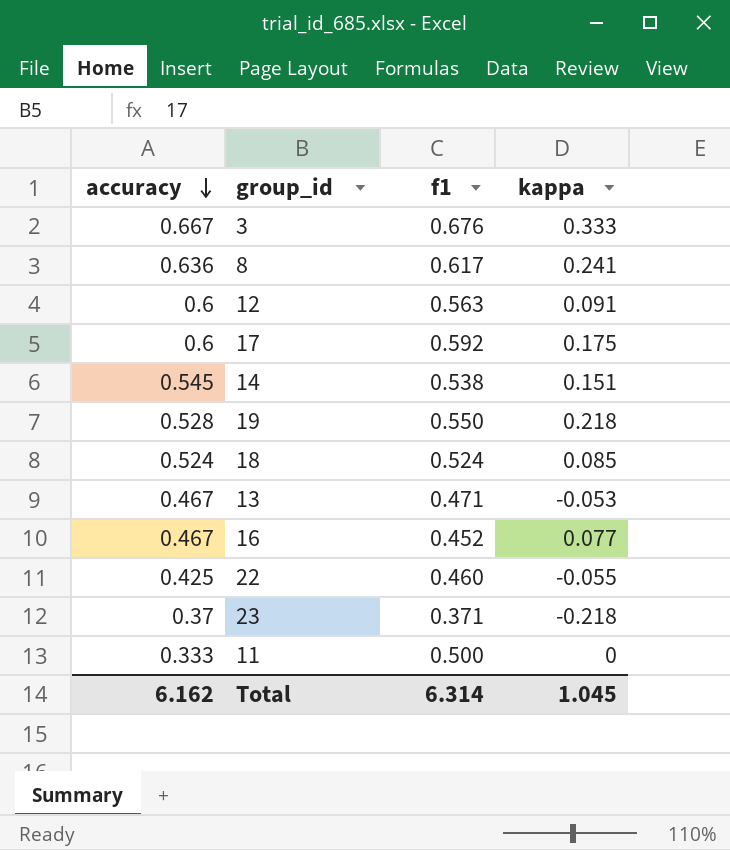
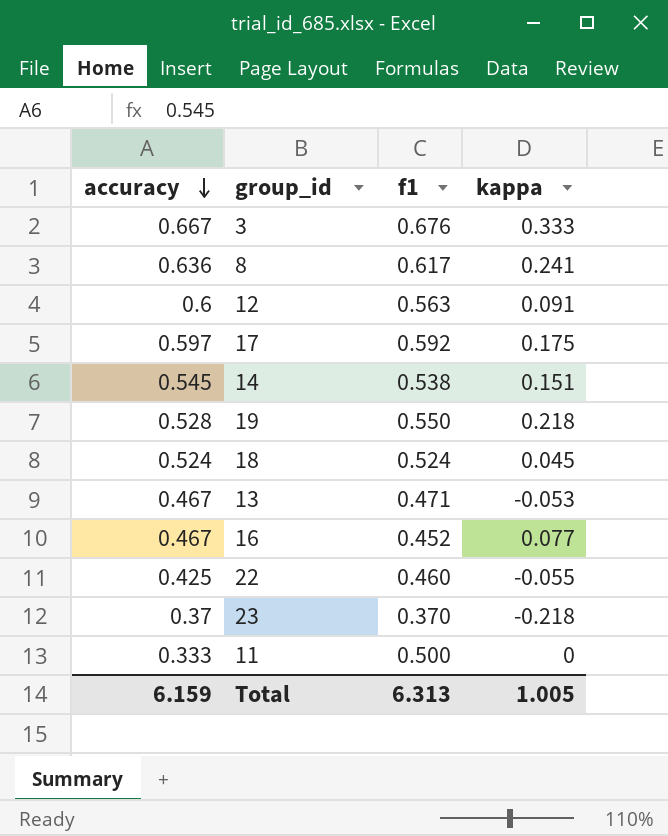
17 | accuracy: 0.6 -> 0.597
18 | kappa: 0.085 -> 0.045
23 | f1: 0.371 -> 0.370
Total | accuracy: 6.162 -> 6.159
Total | f1: 6.314 -> 6.313
Total | kappa: 1.045 -> 1.005

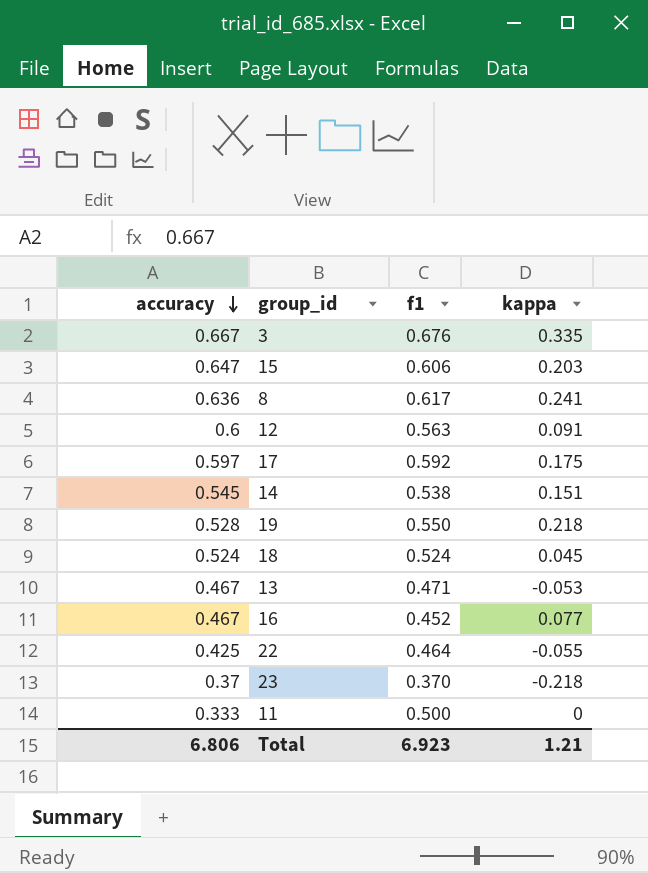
3 | kappa: 0.333 -> 0.335
row 15: none -> 0.647 | 0.606 | 0.203
22 | f1: 0.460 -> 0.464
Total | accuracy: 6.159 -> 6.806
Total | f1: 6.313 -> 6.923
Total | kappa: 1.005 -> 1.21

